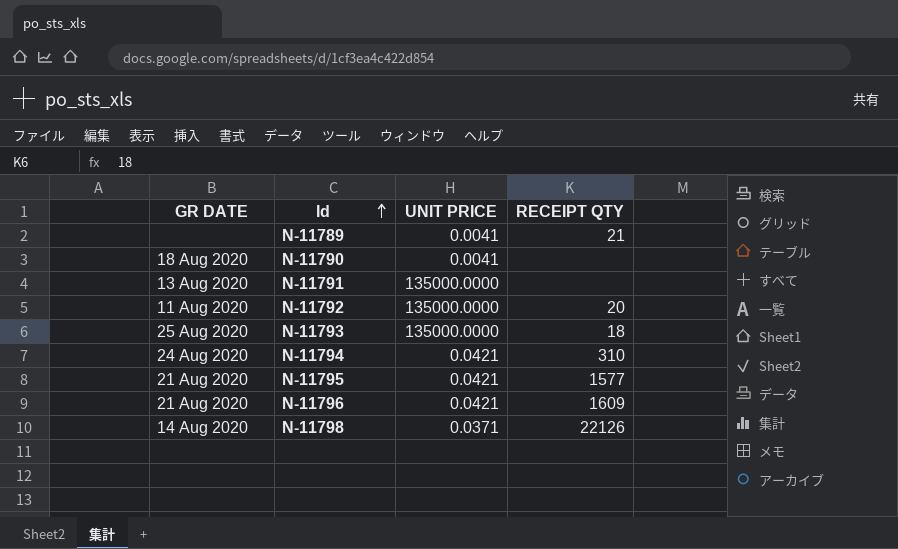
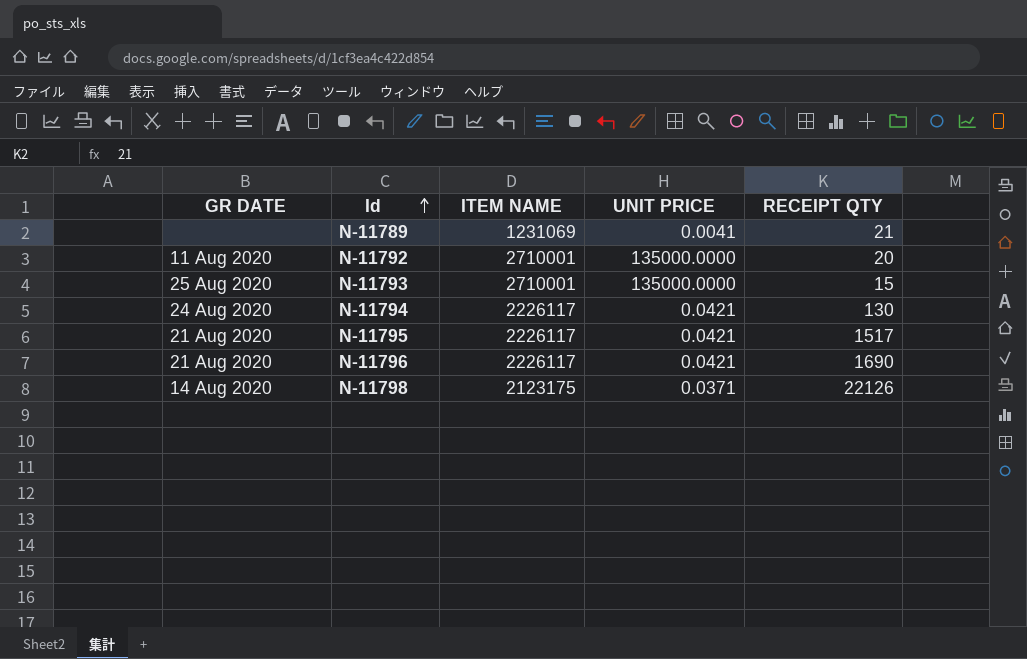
column ITEM NAME | position: none -> 3
row N-11790: 18 Aug 2020 | 0.0041 | none -> none
row N-11791: 13 Aug 2020 | 135000.0000 | none -> none
N-11793 | RECEIPT QTY: 18 -> 15
N-11794 | RECEIPT QTY: 310 -> 130
N-11795 | RECEIPT QTY: 1577 -> 1517
N-11796 | RECEIPT QTY: 1609 -> 1690

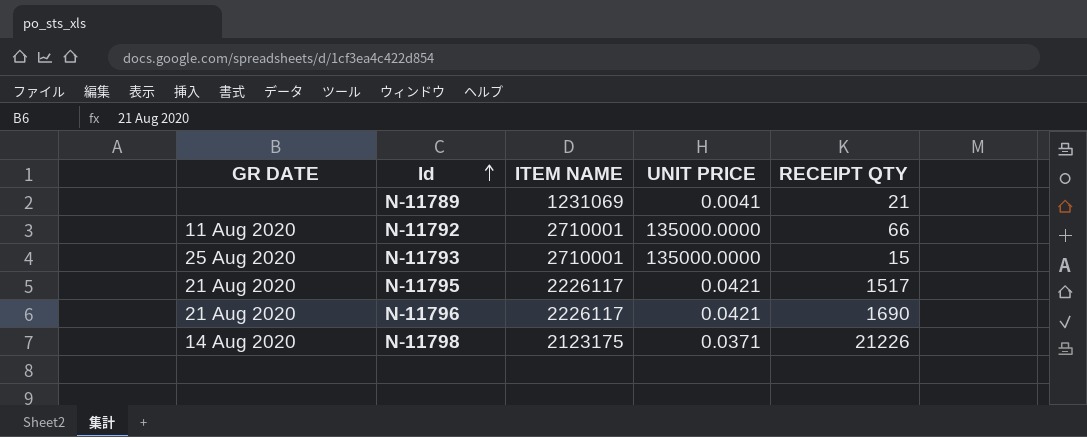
row N-11794: 24 Aug 2020 | 2226117 | 0.0421 | 130 -> none
N-11792 | RECEIPT QTY: 20 -> 66
N-11798 | RECEIPT QTY: 22126 -> 21226

